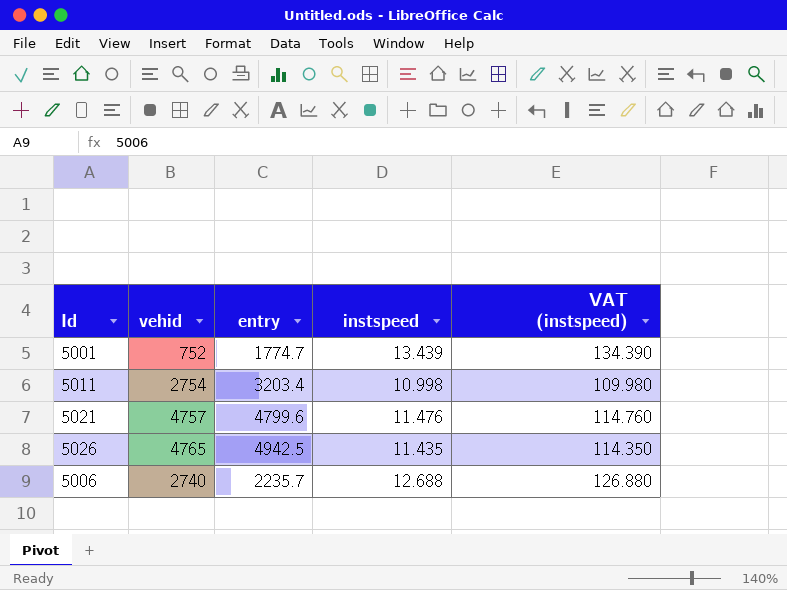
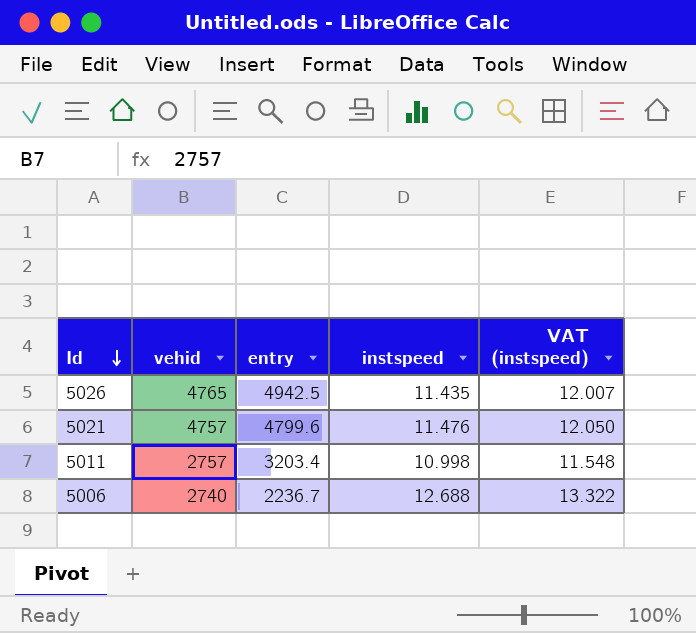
row order: none -> Id descending
column VAT (instspeed) | formula: [instspeed] * 10 -> [instspeed] * 1.05
row 5001: 752 | 1774.7 | 13.439 | 134.390 -> none
5011 | vehid: 2754 -> 2757
5006 | entry: 2235.7 -> 2236.7

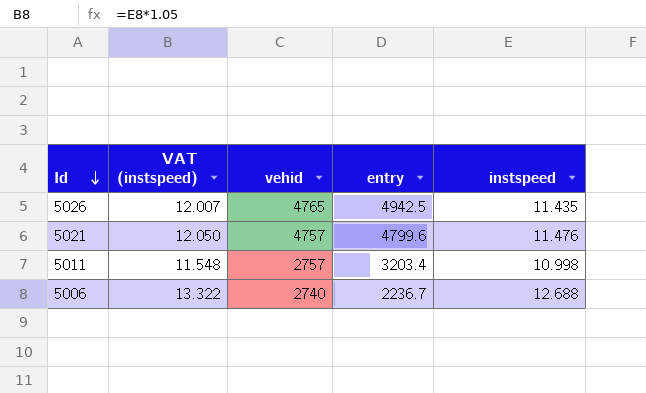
column VAT (instspeed) | position: 5 -> 2

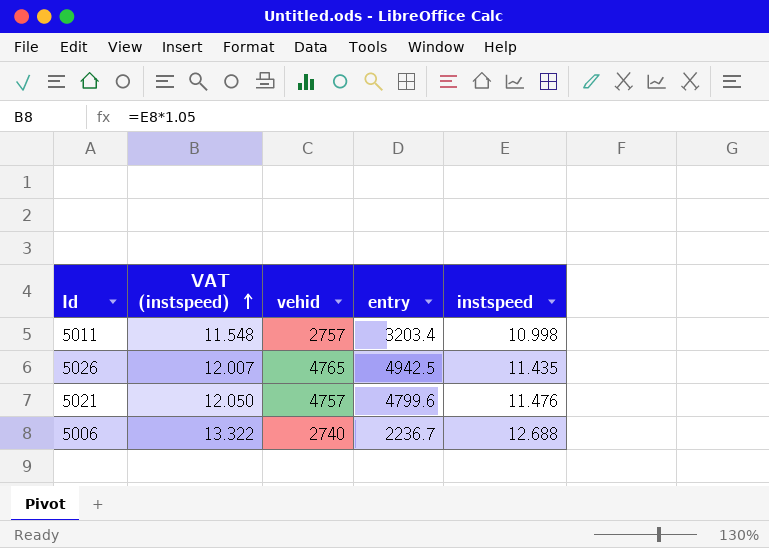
row order: Id descending -> VAT (instspeed) ascending

